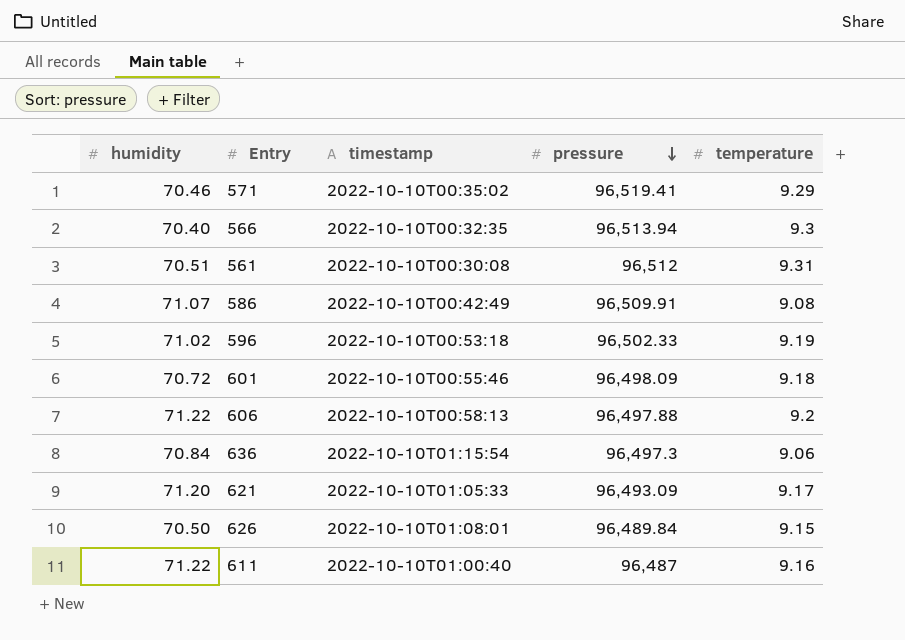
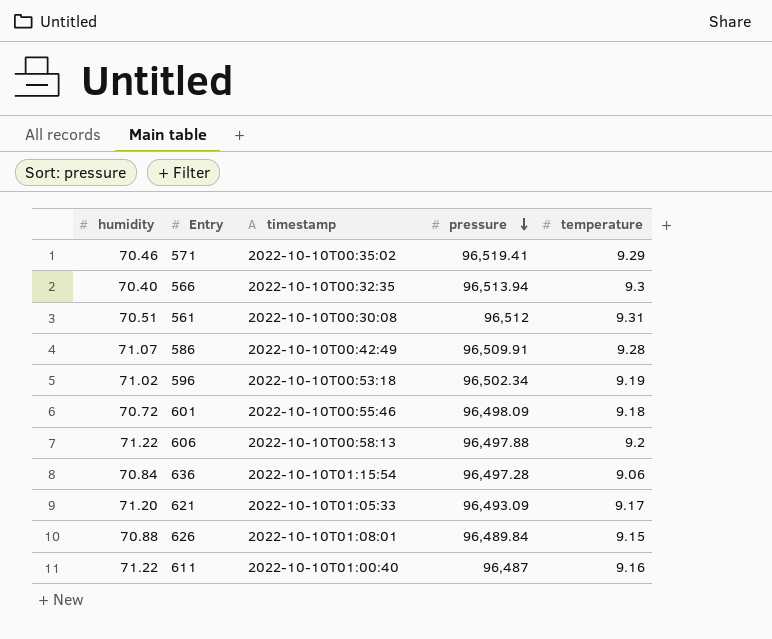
586 | temperature: 9.08 -> 9.28
596 | pressure: 96,502.33 -> 96,502.34
636 | pressure: 96,497.3 -> 96,497.28
626 | humidity: 70.50 -> 70.88

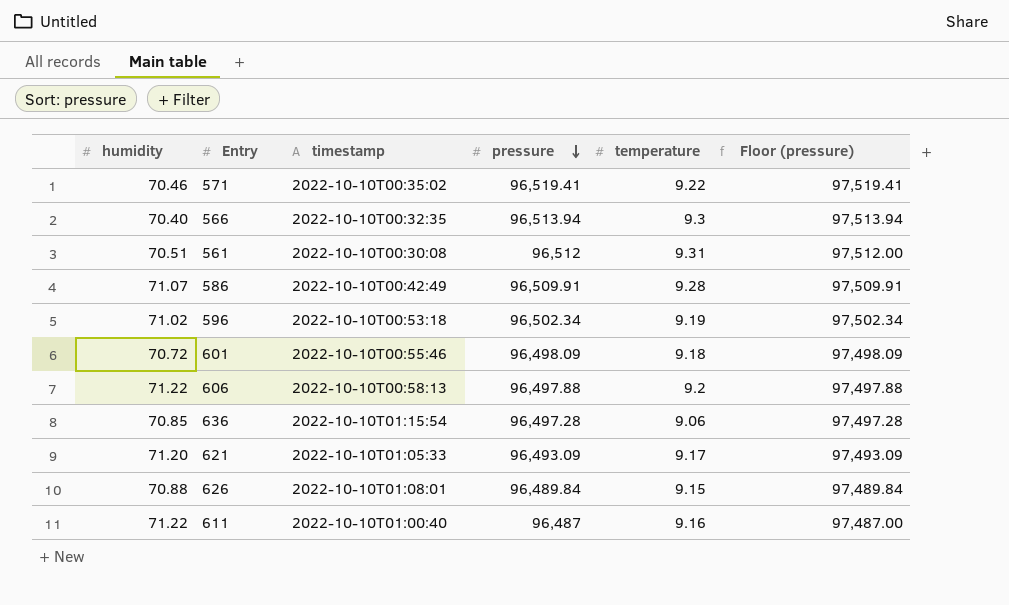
column Floor (pressure) | formula: none -> [pressure] + 1000
571 | temperature: 9.29 -> 9.22
636 | humidity: 70.84 -> 70.85

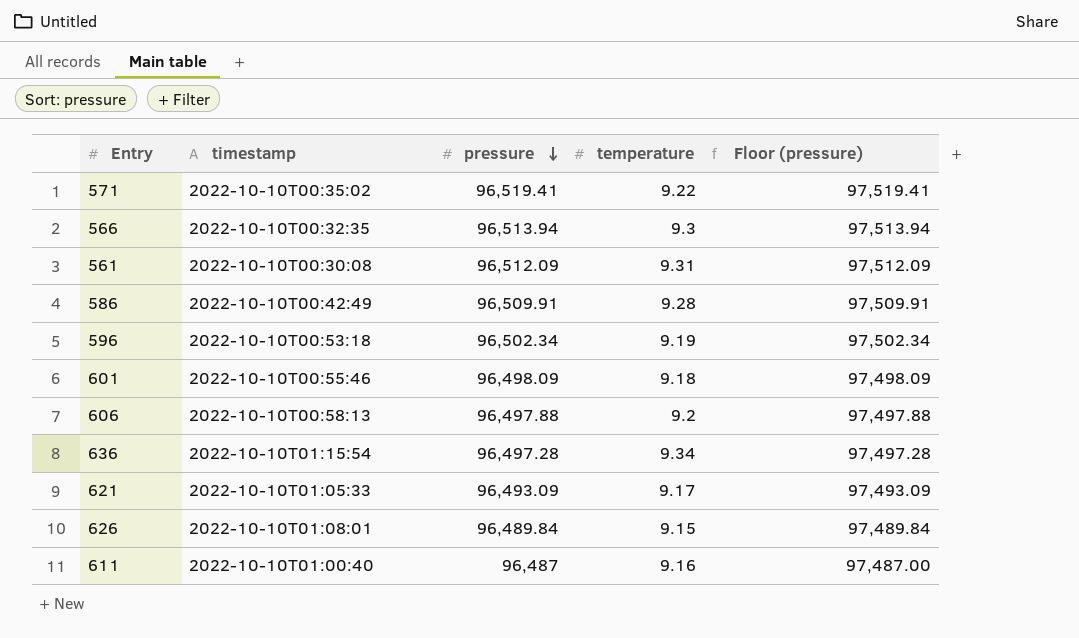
column humidity | position: 1 -> none
561 | pressure: 96,512 -> 96,512.09
561 | Floor (pressure): 97,512.00 -> 97,512.09
636 | temperature: 9.06 -> 9.34

